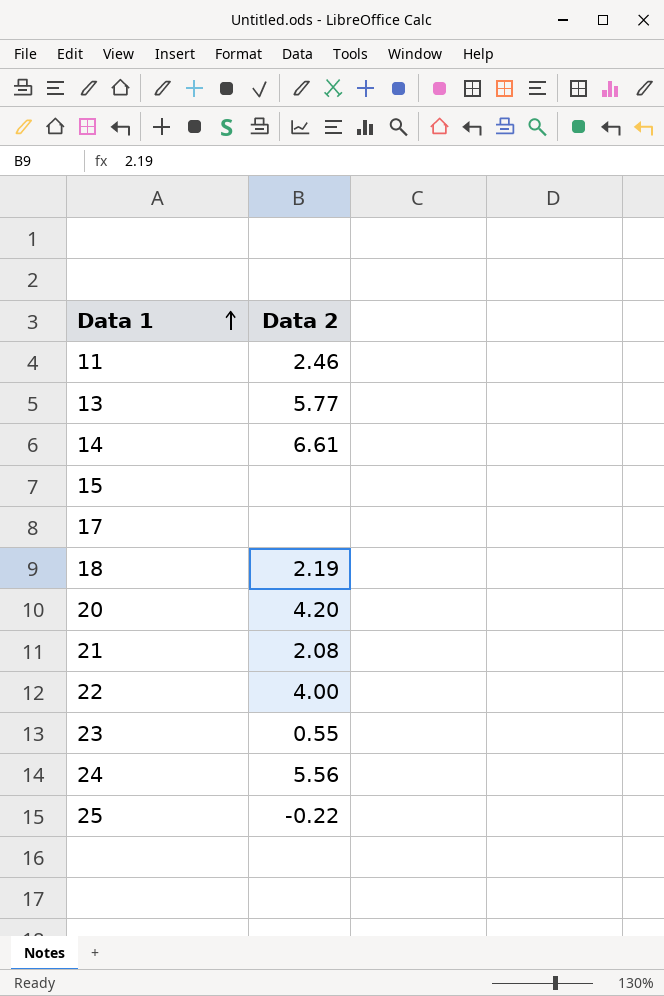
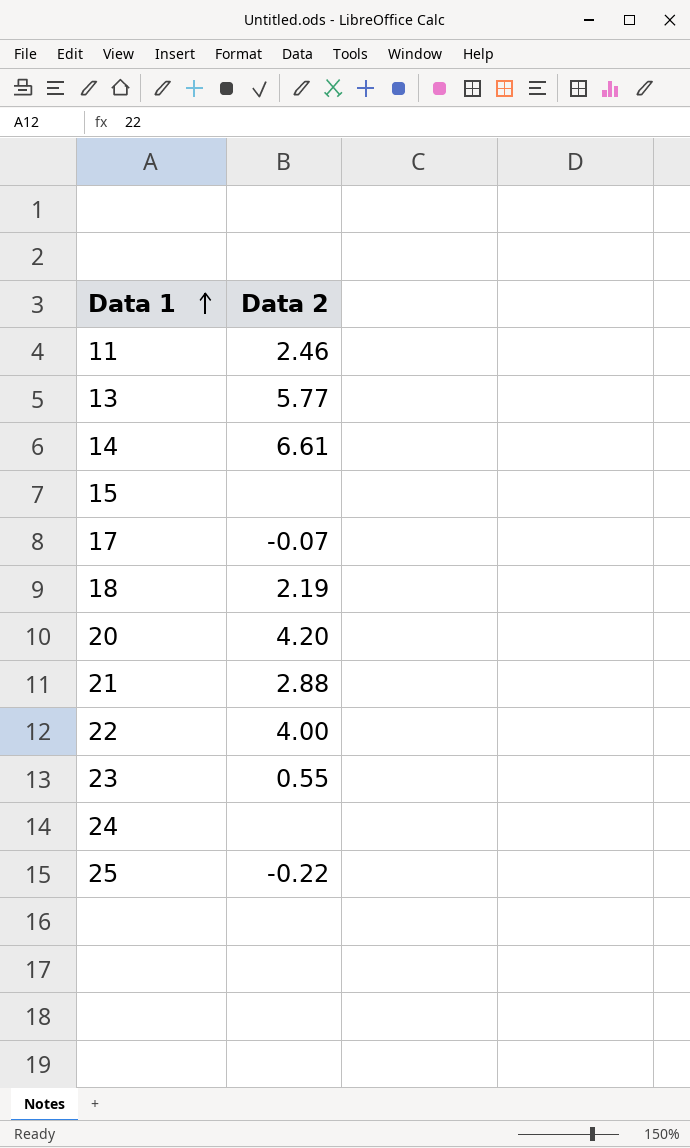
17 | Data 2: none -> -0.07
21 | Data 2: 2.08 -> 2.88
24 | Data 2: 5.56 -> none

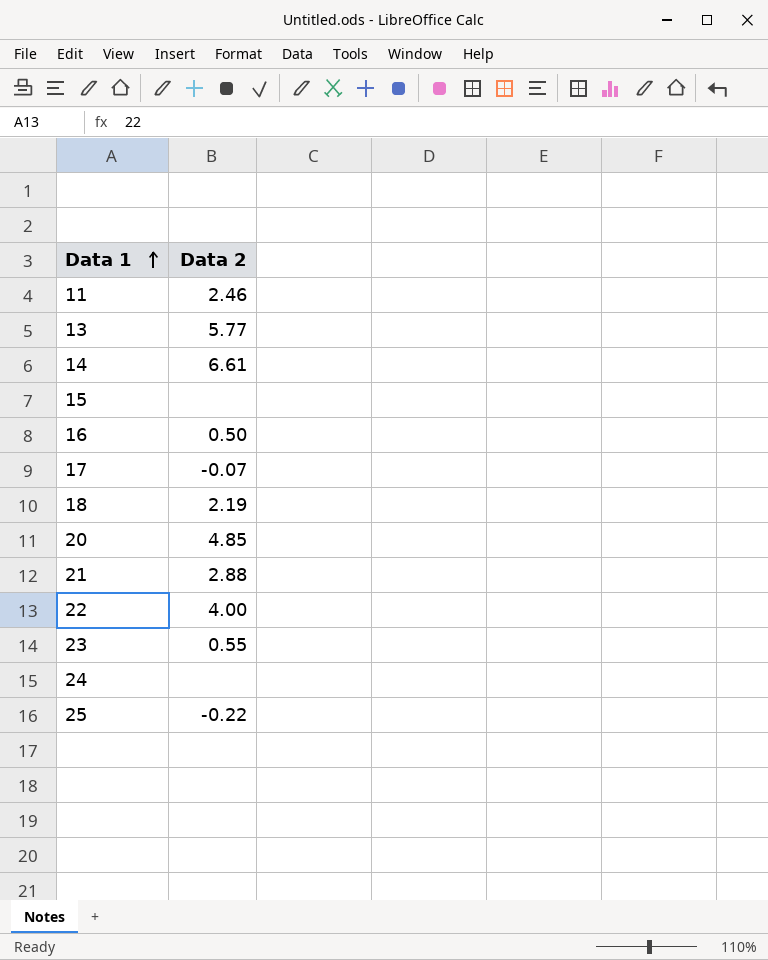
row 16: none -> 0.50
20 | Data 2: 4.20 -> 4.85

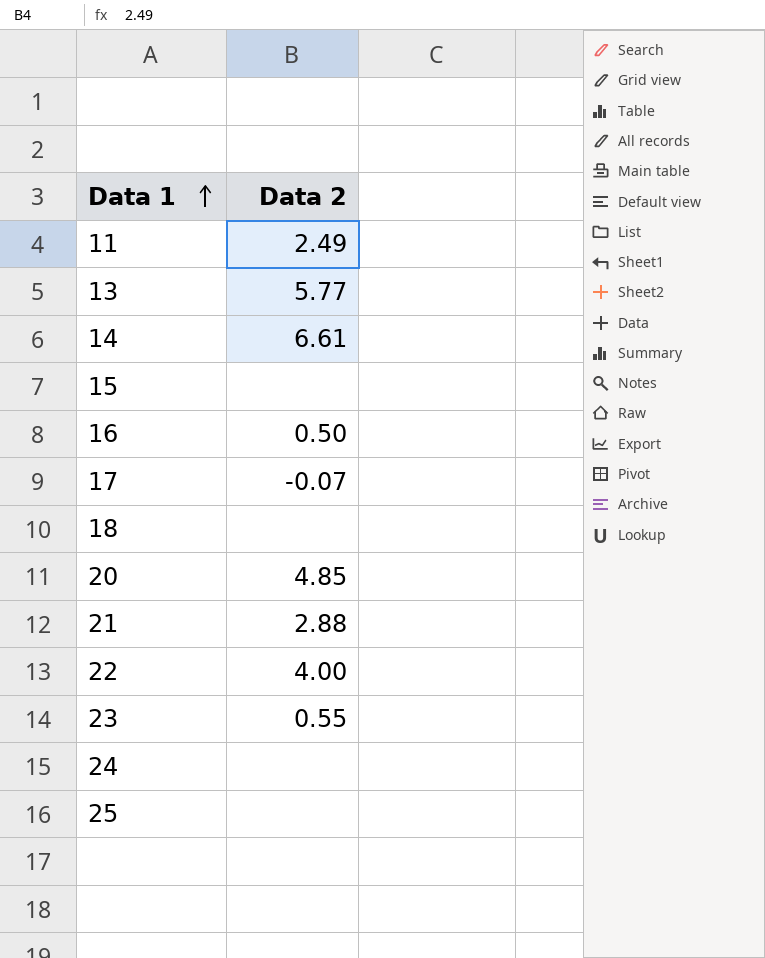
11 | Data 2: 2.46 -> 2.49
18 | Data 2: 2.19 -> none
25 | Data 2: -0.22 -> none

